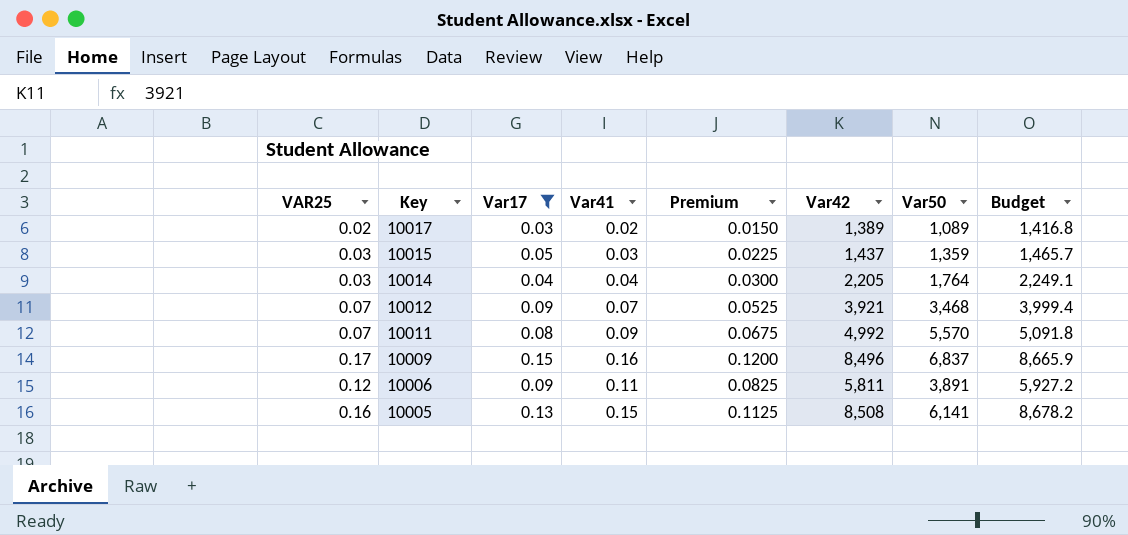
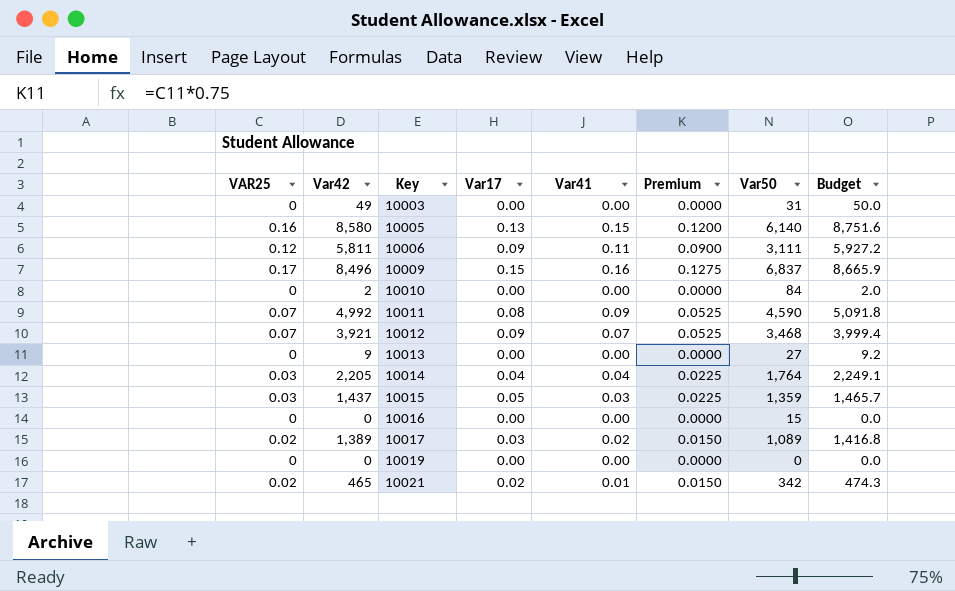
filter: Var17 >= 0.03 -> none
row order: Key descending -> Key ascending
column Var42 | position: 6 -> 2
column Premium | formula: [Var41] * 0.75 -> [VAR25] * 0.75
10005 | Var42: 8,508 -> 8,580
10005 | Var50: 6,141 -> 6,140
10005 | Budget: 8,678.2 -> 8,751.6
10006 | Var50: 3,891 -> 3,111
10011 | Var50: 5,570 -> 4,590

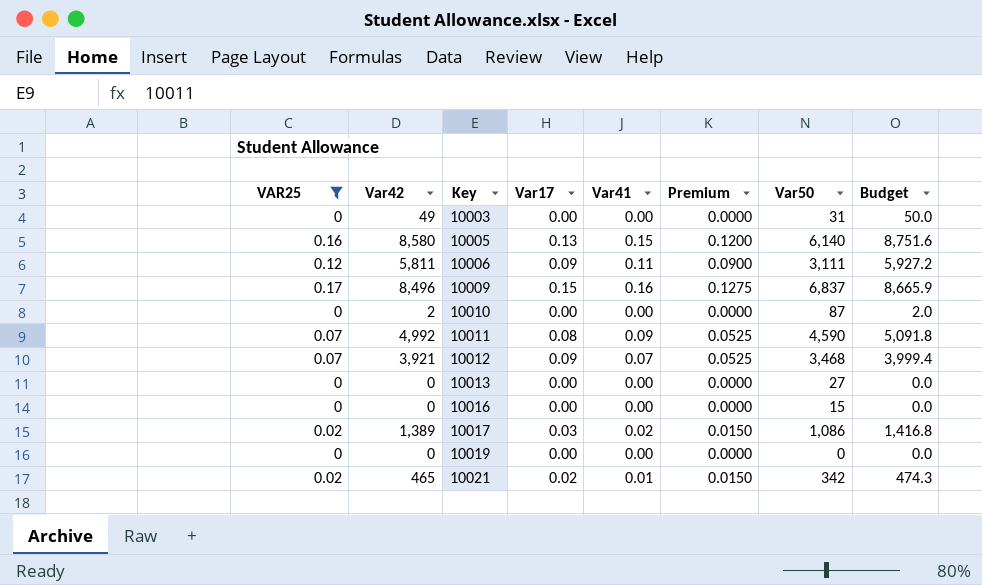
filter: none -> VAR25 != 0.03
10010 | Var50: 84 -> 87
10013 | Var42: 9 -> 0
10013 | Budget: 9.2 -> 0.0
10017 | Var50: 1,089 -> 1,086

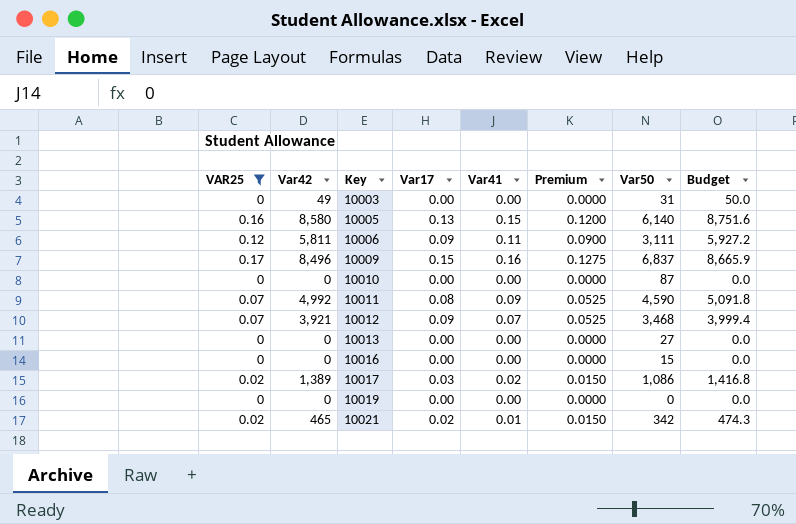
10010 | Var42: 2 -> 0
10010 | Budget: 2.0 -> 0.0

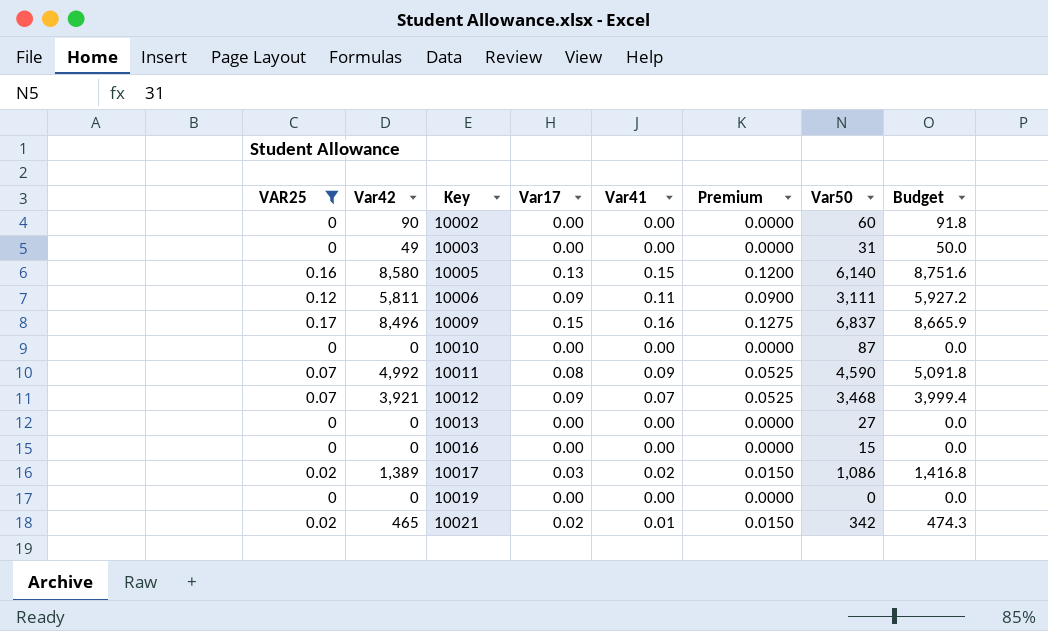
row 10002: none -> 0 | 90 | 0.00 | 0.00 | 0.0000 | 60 | 91.8

